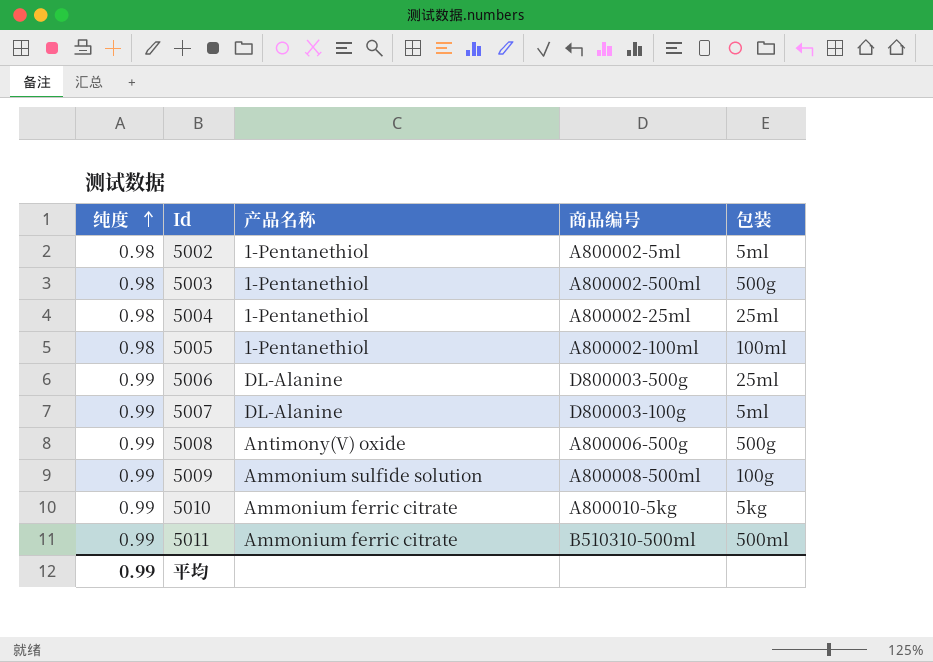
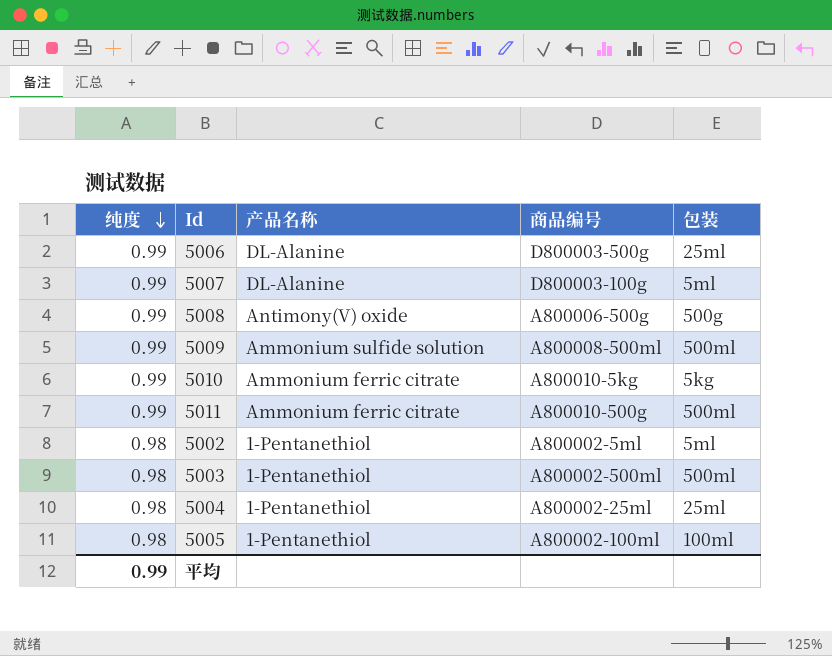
row order: 纯度 ascending -> 纯度 descending
5009 | 包装: 100g -> 500ml
5011 | 商品编号: B510310-500ml -> A800010-500g
5003 | 包装: 500g -> 500ml

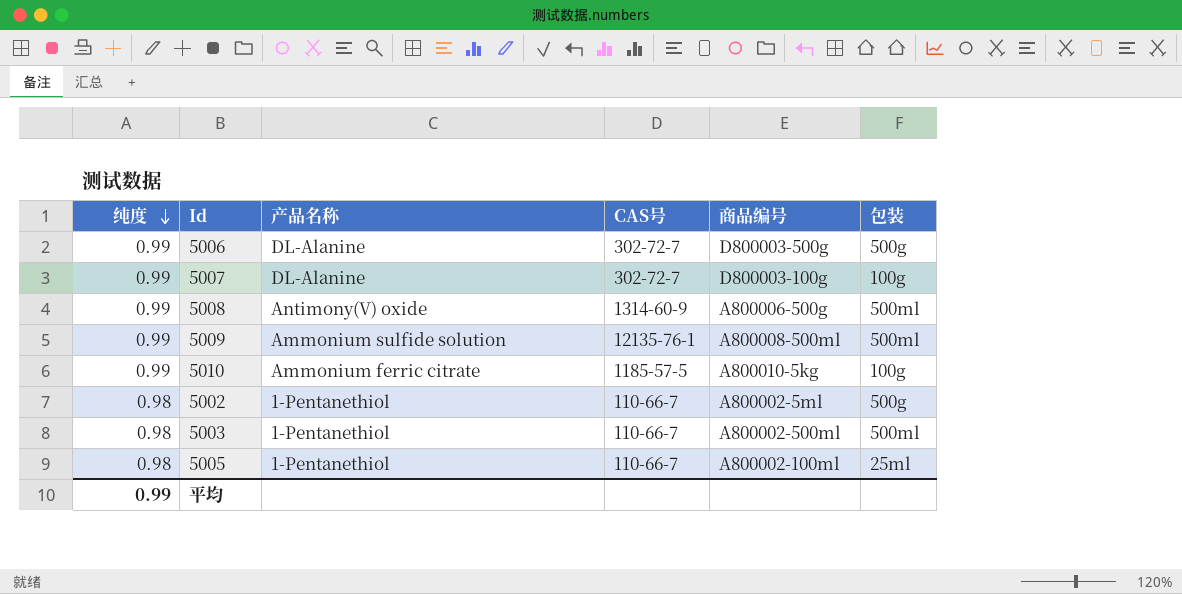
column CAS号 | position: none -> 4
row 5011: 0.99 | Ammonium ferric citrate | A800010-500g | 500ml -> none
row 5004: 0.98 | 1-Pentanethiol | A800002-25ml | 25ml -> none
5006 | 包装: 25ml -> 500g
5007 | 包装: 5ml -> 100g
5008 | 包装: 500g -> 500ml
5010 | 包装: 5kg -> 100g
5002 | 包装: 5ml -> 500g
5005 | 包装: 100ml -> 25ml

